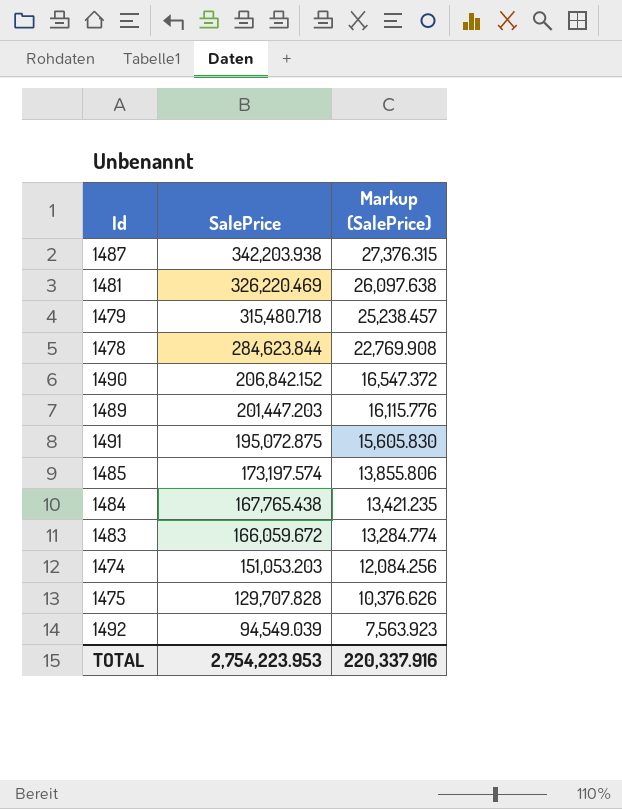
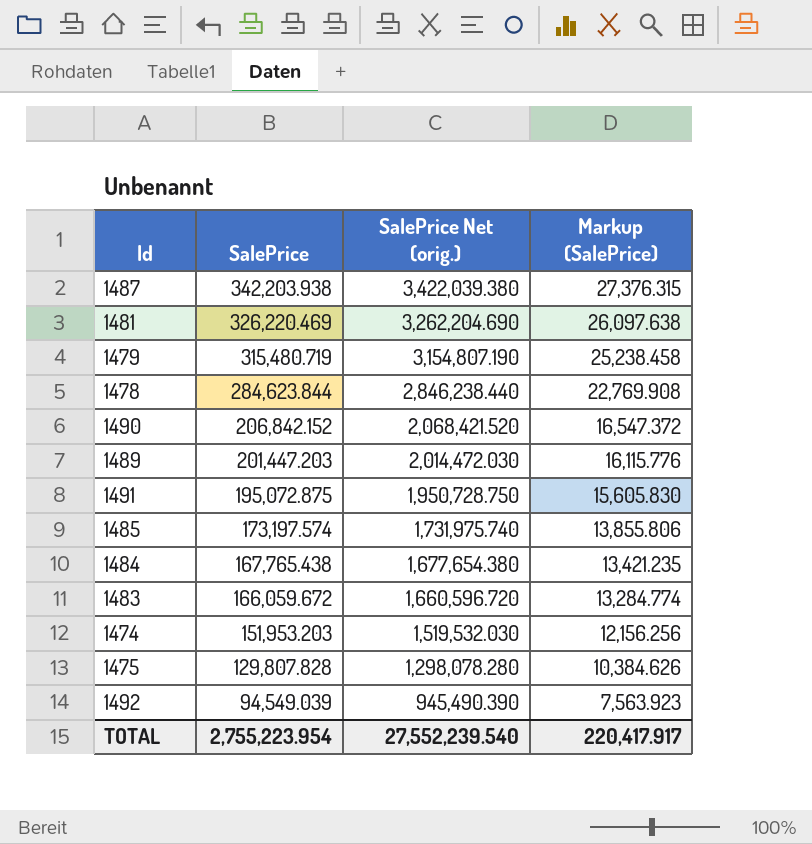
column SalePrice Net (orig.) | formula: none -> [SalePrice] * 10
1479 | SalePrice: 315,480.718 -> 315,480.719
1479 | Markup (SalePrice): 25,238.457 -> 25,238.458
1474 | SalePrice: 151,053.203 -> 151,953.203
1474 | Markup (SalePrice): 12,084.256 -> 12,156.256
1475 | SalePrice: 129,707.828 -> 129,807.828
1475 | Markup (SalePrice): 10,376.626 -> 10,384.626
TOTAL | SalePrice: 2,754,223.953 -> 2,755,223.954
TOTAL | Markup (SalePrice): 220,337.916 -> 220,417.917

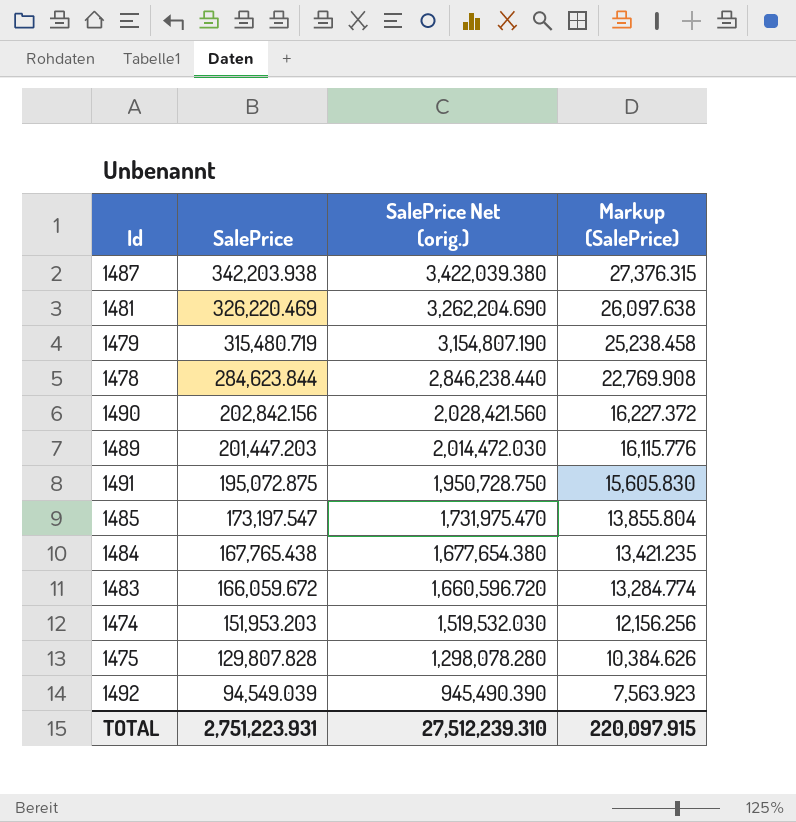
1490 | SalePrice: 206,842.152 -> 202,842.156
1490 | SalePrice Net (orig.): 2,068,421.520 -> 2,028,421.560
1490 | Markup (SalePrice): 16,547.372 -> 16,227.372
1485 | SalePrice: 173,197.574 -> 173,197.547
1485 | SalePrice Net (orig.): 1,731,975.740 -> 1,731,975.470
1485 | Markup (SalePrice): 13,855.806 -> 13,855.804
TOTAL | SalePrice: 2,755,223.954 -> 2,751,223.931
TOTAL | SalePrice Net (orig.): 27,552,239.540 -> 27,512,239.310
TOTAL | Markup (SalePrice): 220,417.917 -> 220,097.915

